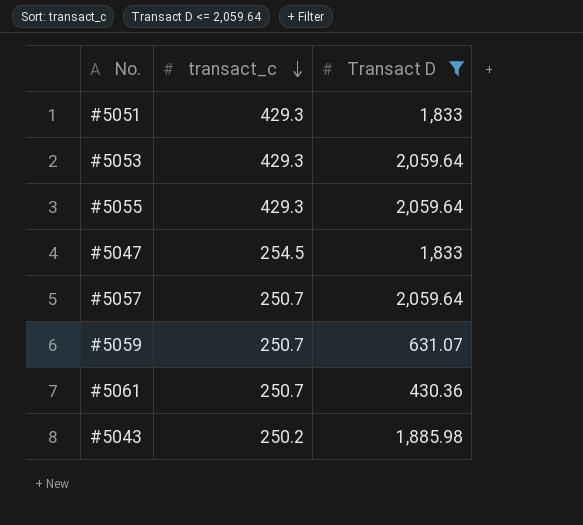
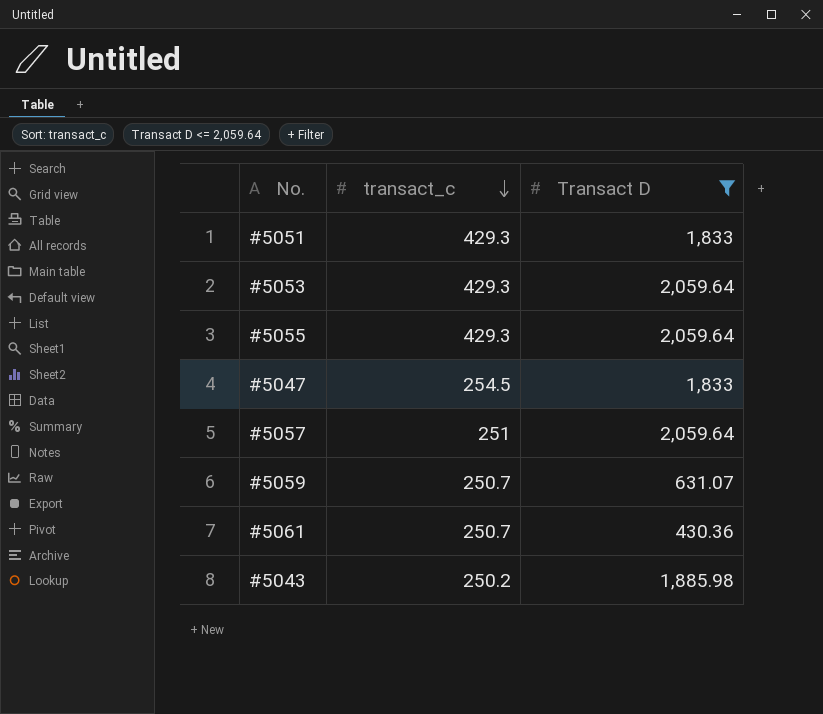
#5057 | transact_c: 250.7 -> 251

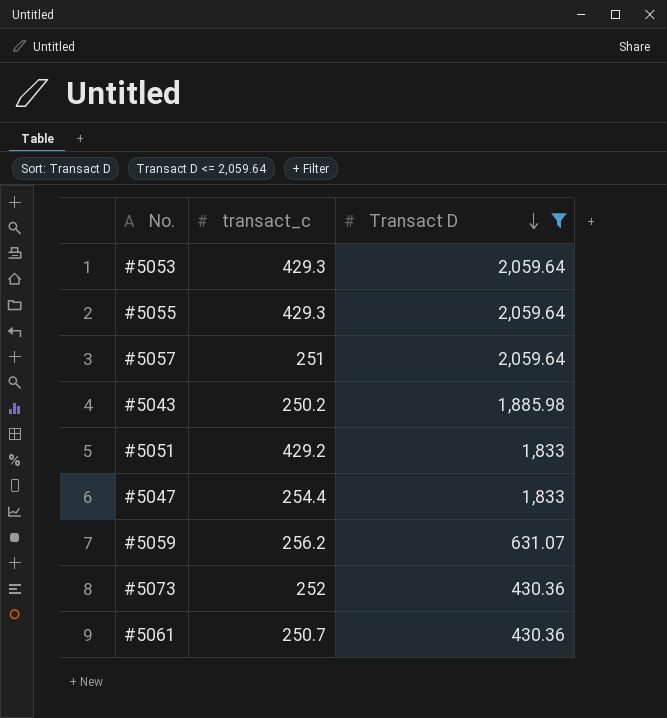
row order: transact_c descending -> Transact D descending
#5051 | transact_c: 429.3 -> 429.2
#5047 | transact_c: 254.5 -> 254.4
#5059 | transact_c: 250.7 -> 256.2
row #5073: none -> 252 | 430.36

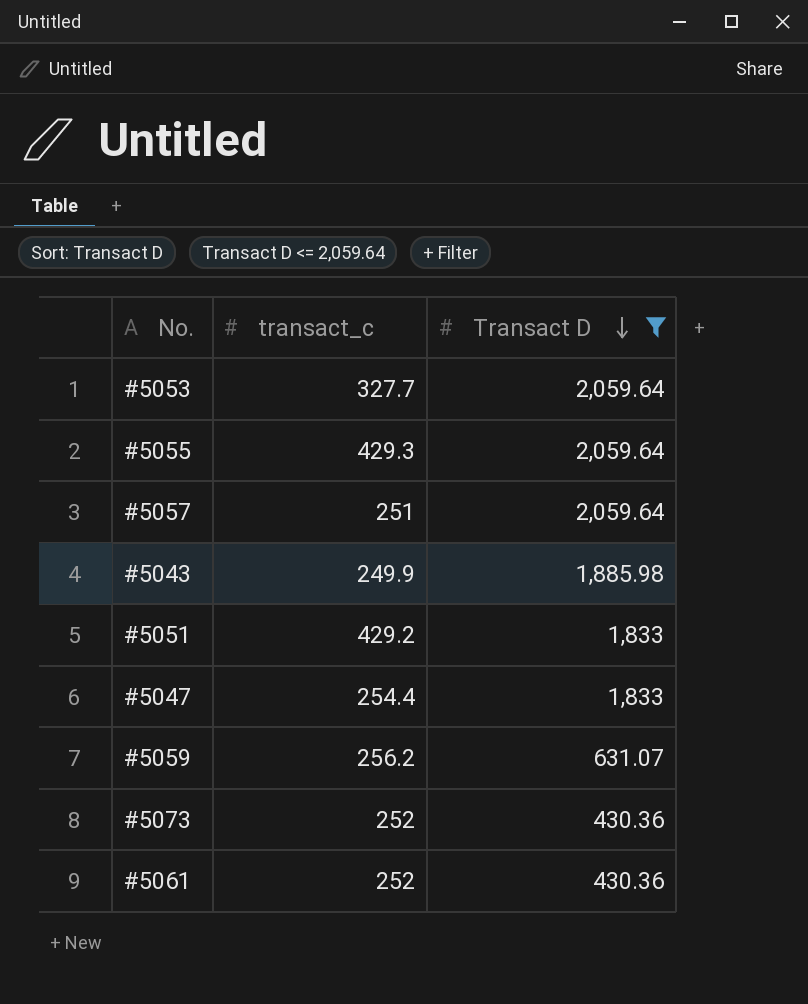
#5053 | transact_c: 429.3 -> 327.7
#5043 | transact_c: 250.2 -> 249.9
#5061 | transact_c: 250.7 -> 252

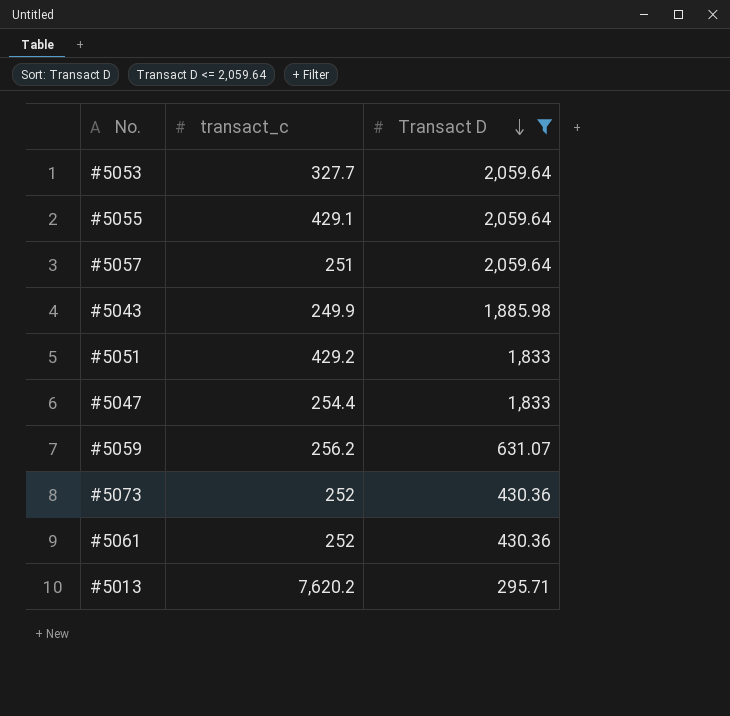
#5055 | transact_c: 429.3 -> 429.1
row #5013: none -> 7,620.2 | 295.71

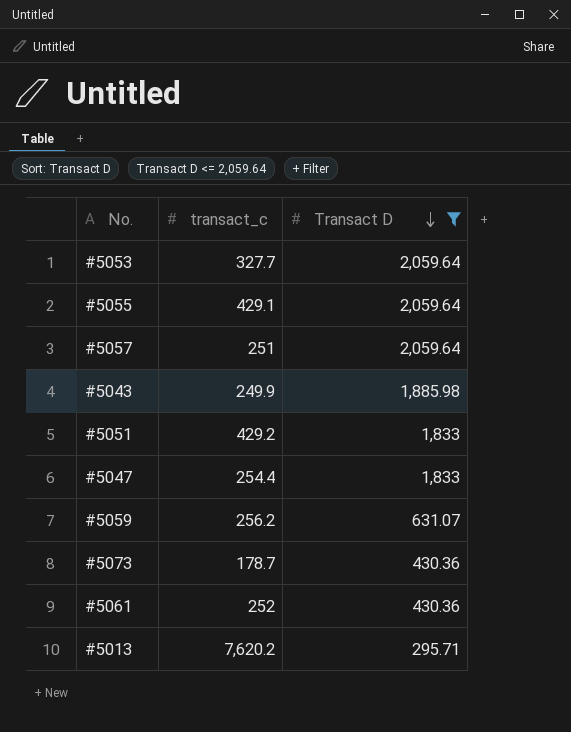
#5073 | transact_c: 252 -> 178.7

